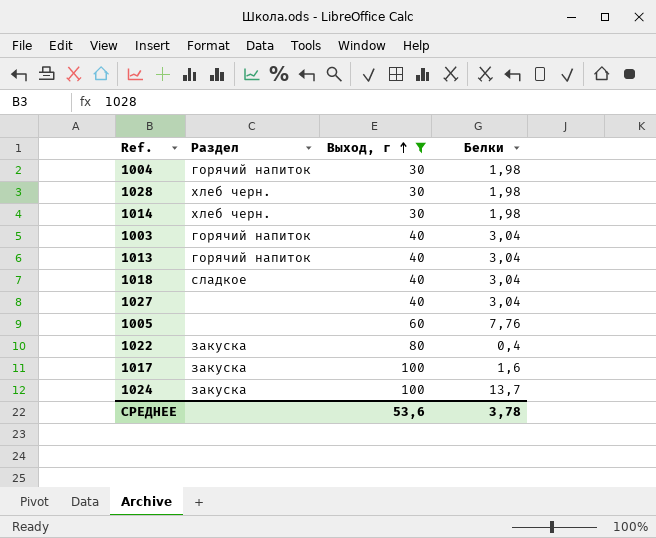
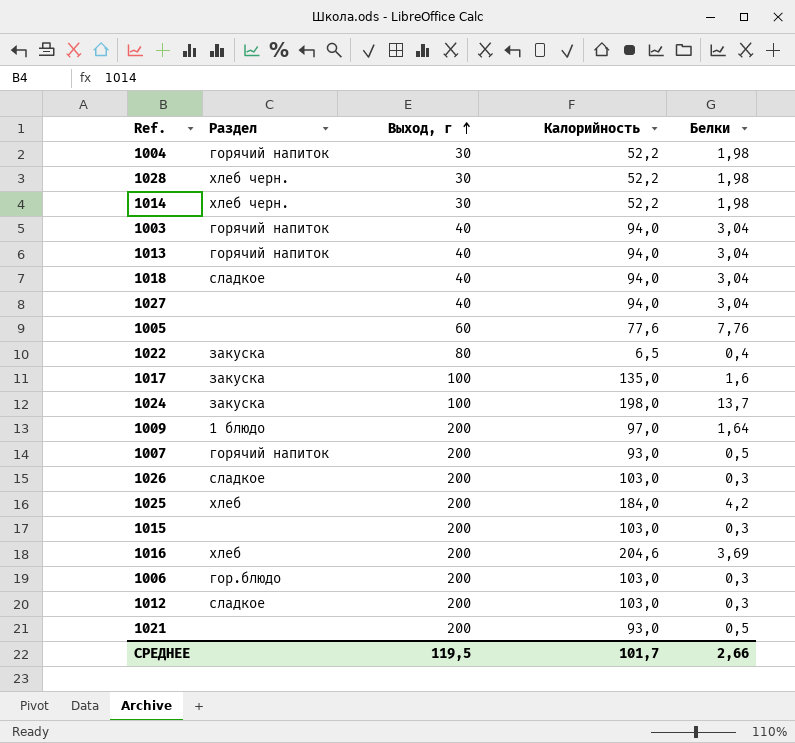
filter: Выход, г != 200 -> none
column Калорийность | position: none -> 4
СРЕДНЕЕ | Выход, г: 53,6 -> 119,5
СРЕДНЕЕ | Белки: 3,78 -> 2,66

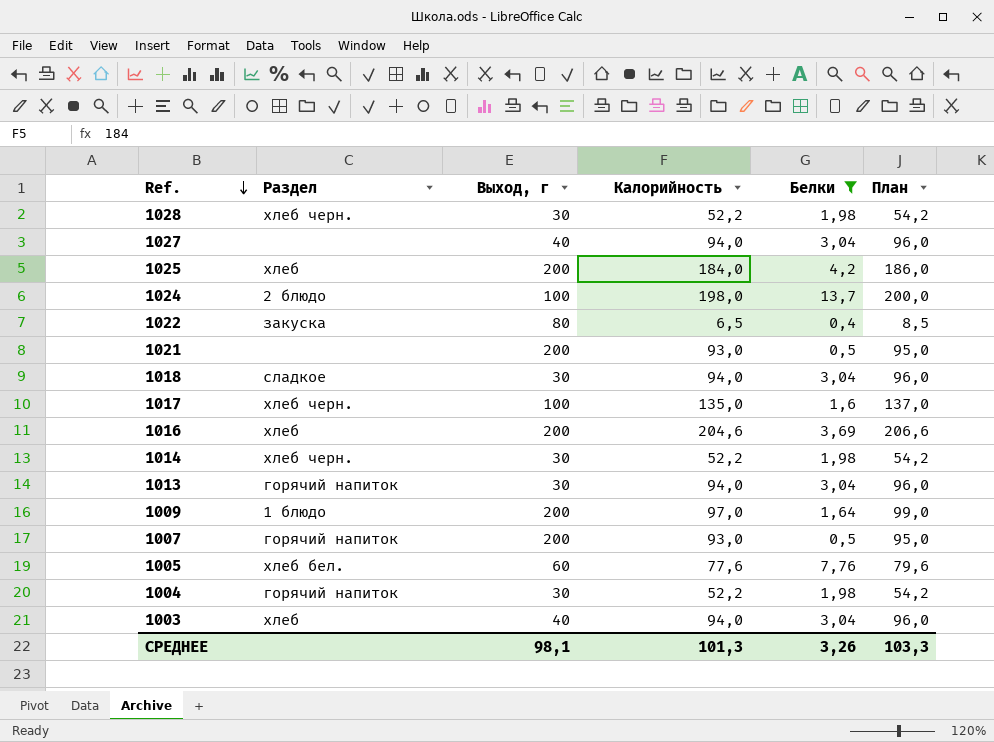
filter: none -> Белки != 0,3
row order: Выход, г ascending -> Ref. descending
column План | formula: none -> [Калорийность] + 2
1024 | Раздел: закуска -> 2 блюдо
1018 | Выход, г: 40 -> 30
1017 | Раздел: закуска -> хлеб черн.
1013 | Выход, г: 40 -> 30
1005 | Раздел: none -> хлеб бел.
1003 | Раздел: горячий напиток -> хлеб
СРЕДНЕЕ | Выход, г: 119,5 -> 98,1
СРЕДНЕЕ | Калорийность: 101,7 -> 101,3
СРЕДНЕЕ | Белки: 2,66 -> 3,26

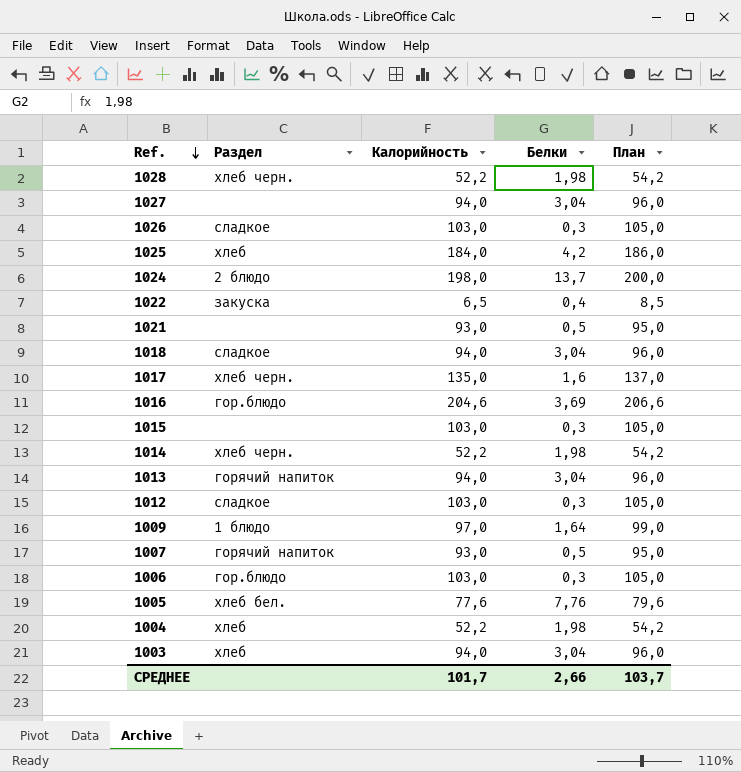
filter: Белки != 0,3 -> none
column Выход, г | position: 3 -> none
1016 | Раздел: хлеб -> гор.блюдо
1004 | Раздел: горячий напиток -> хлеб
СРЕДНЕЕ | Калорийность: 101,3 -> 101,7
СРЕДНЕЕ | Белки: 3,26 -> 2,66
СРЕДНЕЕ | План: 103,3 -> 103,7

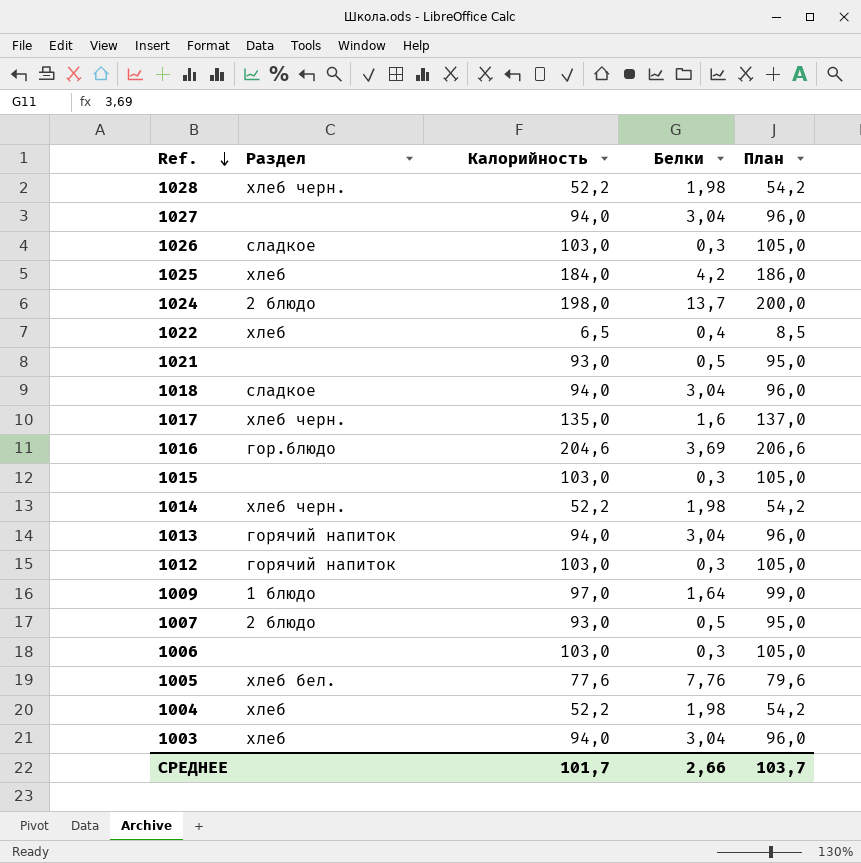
1022 | Раздел: закуска -> хлеб
1012 | Раздел: сладкое -> горячий напиток
1007 | Раздел: горячий напиток -> 2 блюдо
1006 | Раздел: гор.блюдо -> none

